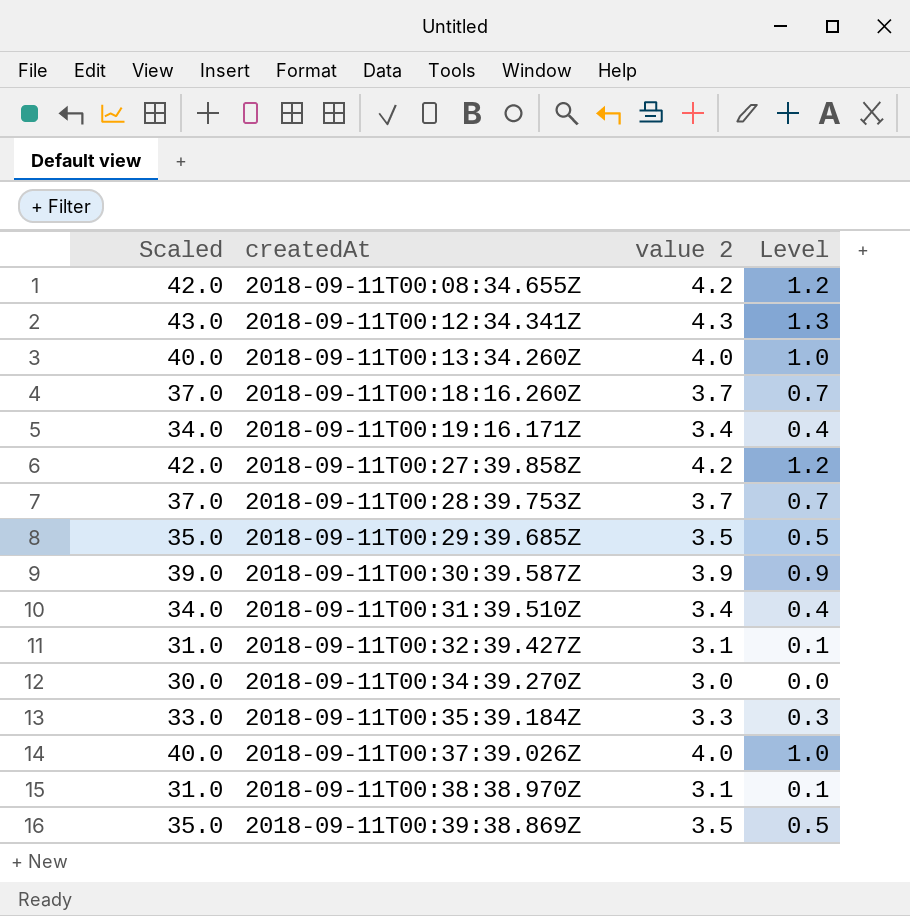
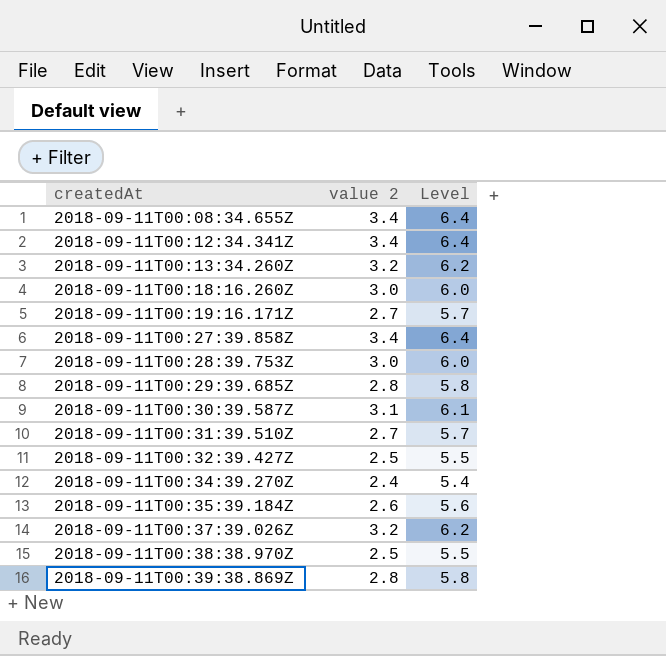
column Scaled | formula: [value 2] * 10 -> none
column Level | formula: [value 2] - 3 -> [value 2] + 3
2018-09-11T00:08:34.655Z | value 2: 4.2 -> 3.4
2018-09-11T00:12:34.341Z | value 2: 4.3 -> 3.4
2018-09-11T00:13:34.260Z | value 2: 4.0 -> 3.2
2018-09-11T00:18:16.260Z | value 2: 3.7 -> 3.0
2018-09-11T00:19:16.171Z | value 2: 3.4 -> 2.7
2018-09-11T00:27:39.858Z | value 2: 4.2 -> 3.4
2018-09-11T00:28:39.753Z | value 2: 3.7 -> 3.0
2018-09-11T00:29:39.685Z | value 2: 3.5 -> 2.8
2018-09-11T00:30:39.587Z | value 2: 3.9 -> 3.1
2018-09-11T00:31:39.510Z | value 2: 3.4 -> 2.7
2018-09-11T00:32:39.427Z | value 2: 3.1 -> 2.5
2018-09-11T00:34:39.270Z | value 2: 3.0 -> 2.4
2018-09-11T00:35:39.184Z | value 2: 3.3 -> 2.6
2018-09-11T00:37:39.026Z | value 2: 4.0 -> 3.2
2018-09-11T00:38:38.970Z | value 2: 3.1 -> 2.5
2018-09-11T00:39:38.869Z | value 2: 3.5 -> 2.8

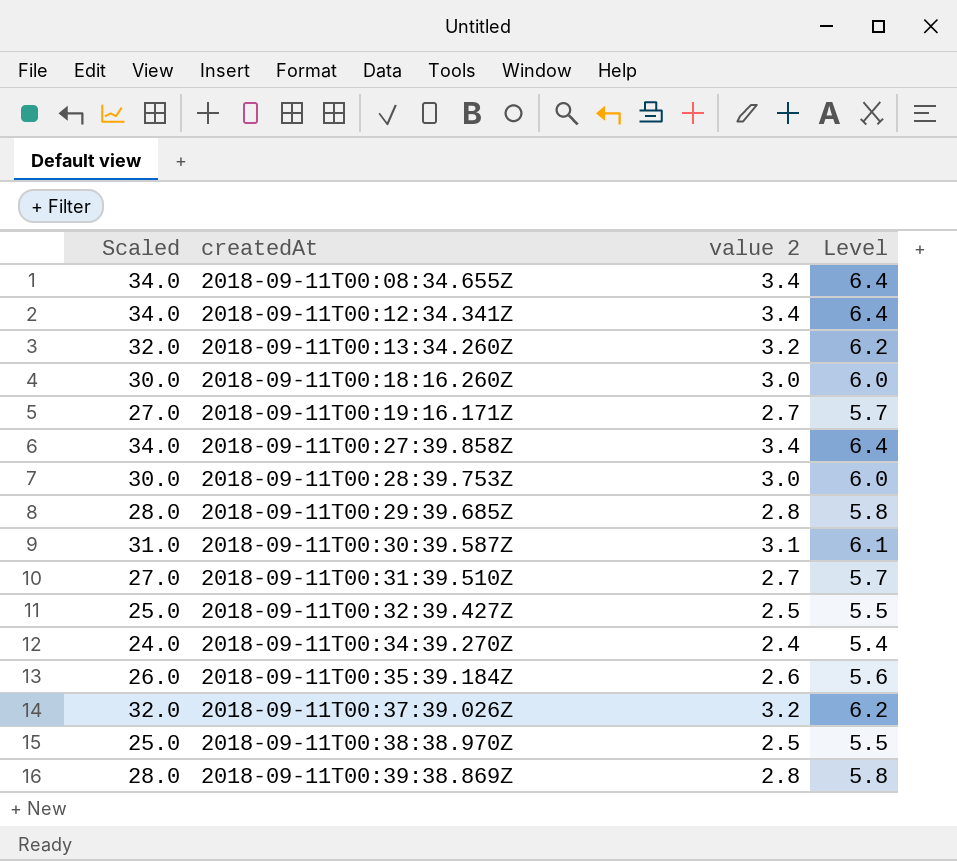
column Scaled | formula: none -> [value 2] * 10

